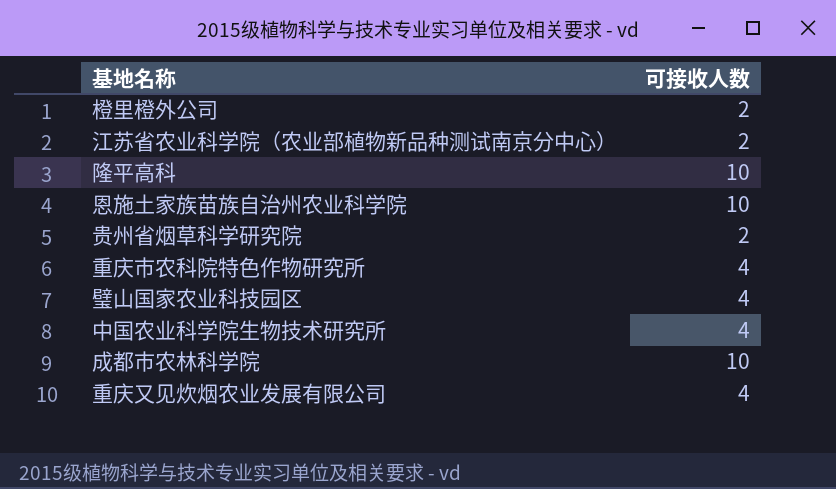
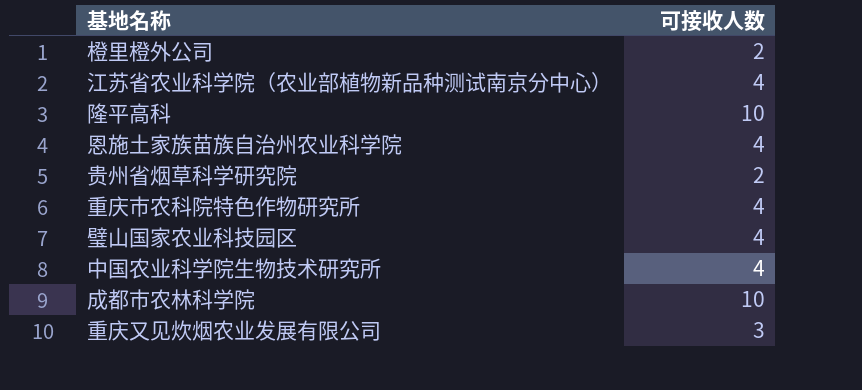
江苏省农业科学院（农业部植物新品种测试南京分中心） | 可接收人数: 2 -> 4
恩施土家族苗族自治州农业科学院 | 可接收人数: 10 -> 4
重庆又见炊烟农业发展有限公司 | 可接收人数: 4 -> 3

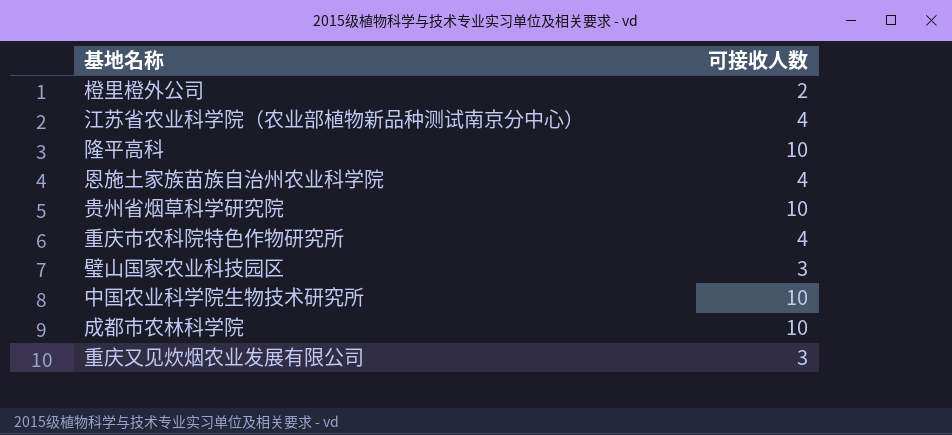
贵州省烟草科学研究院 | 可接收人数: 2 -> 10
璧山国家农业科技园区 | 可接收人数: 4 -> 3
中国农业科学院生物技术研究所 | 可接收人数: 4 -> 10

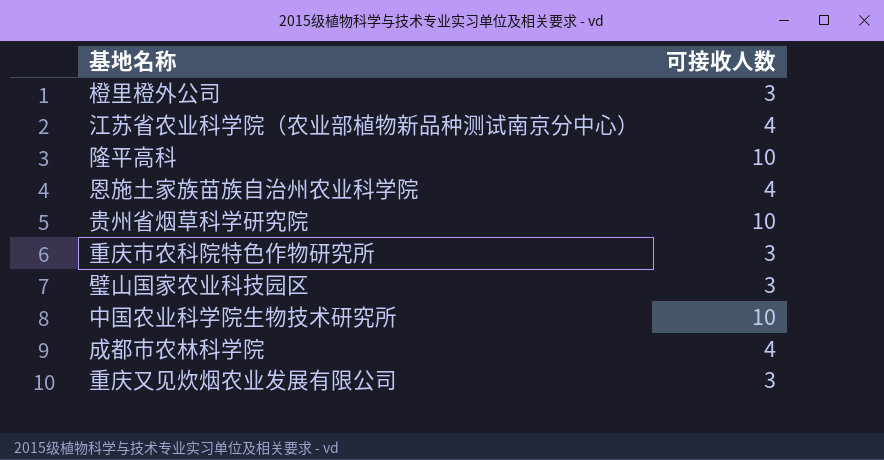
橙里橙外公司 | 可接收人数: 2 -> 3
重庆市农科院特色作物研究所 | 可接收人数: 4 -> 3
成都市农林科学院 | 可接收人数: 10 -> 4

